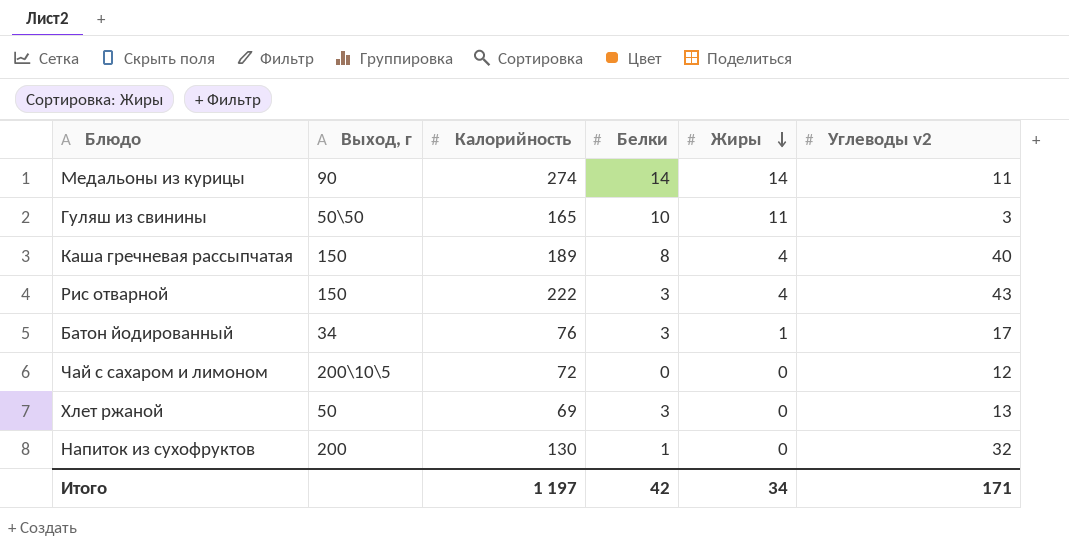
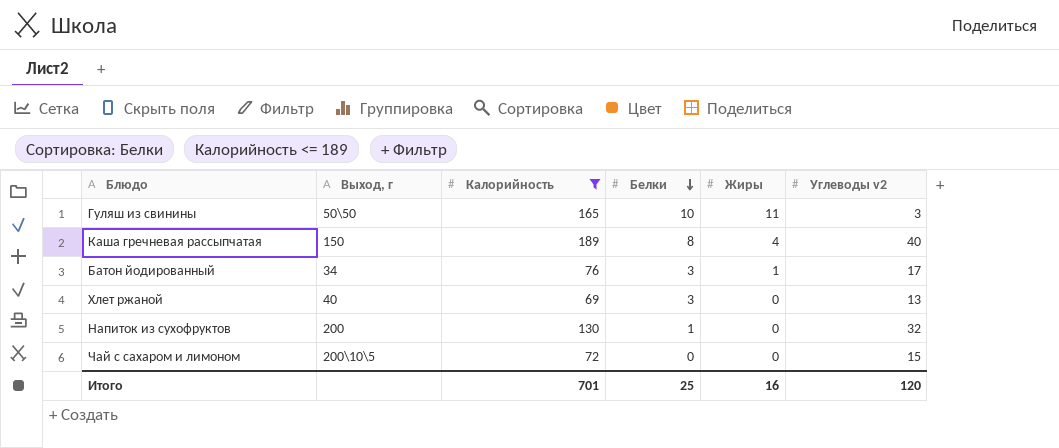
filter: none -> Калорийность <= 189
row order: Жиры descending -> Белки descending
Хлет ржаной | Выход, г: 50 -> 40
Чай с сахаром и лимоном | Углеводы v2: 12 -> 15
Итого | Калорийность: 1 197 -> 701
Итого | Белки: 42 -> 25
Итого | Жиры: 34 -> 16
Итого | Углеводы v2: 171 -> 120

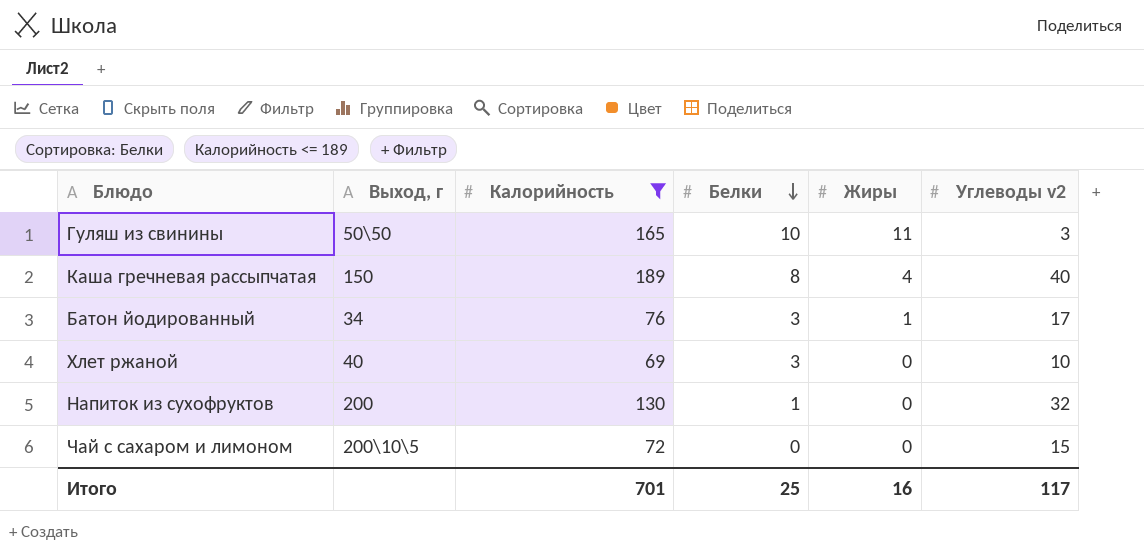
Хлет ржаной | Углеводы v2: 13 -> 10
Итого | Углеводы v2: 120 -> 117

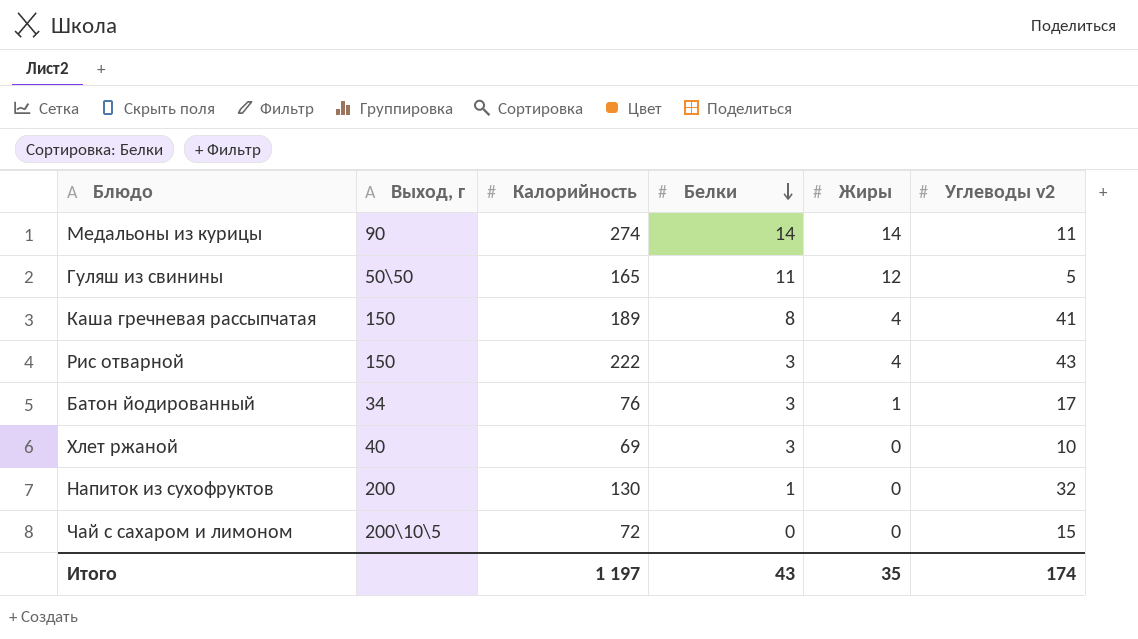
filter: Калорийность <= 189 -> none
Гуляш из свинины | Белки: 10 -> 11
Гуляш из свинины | Жиры: 11 -> 12
Гуляш из свинины | Углеводы v2: 3 -> 5
Каша гречневая рассыпчатая | Углеводы v2: 40 -> 41
Итого | Калорийность: 701 -> 1 197
Итого | Белки: 25 -> 43
Итого | Жиры: 16 -> 35
Итого | Углеводы v2: 117 -> 174

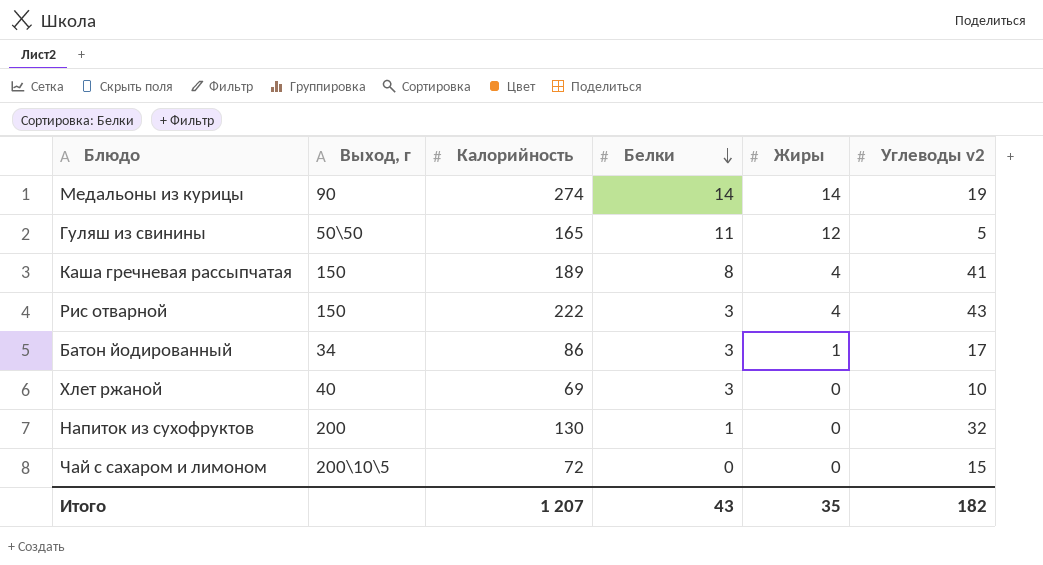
Медальоны из курицы | Углеводы v2: 11 -> 19
Батон йодированный | Калорийность: 76 -> 86
Итого | Калорийность: 1 197 -> 1 207
Итого | Углеводы v2: 174 -> 182

